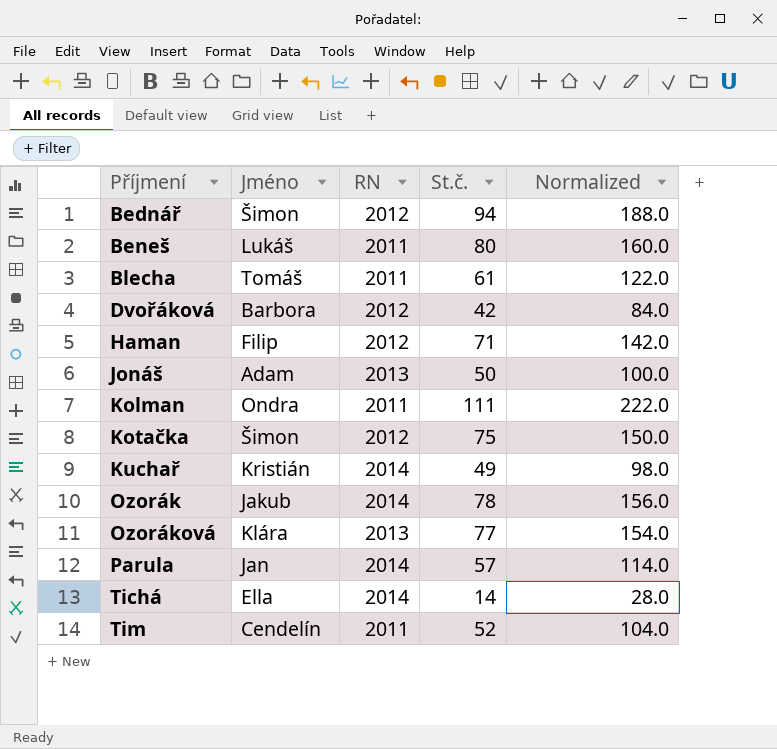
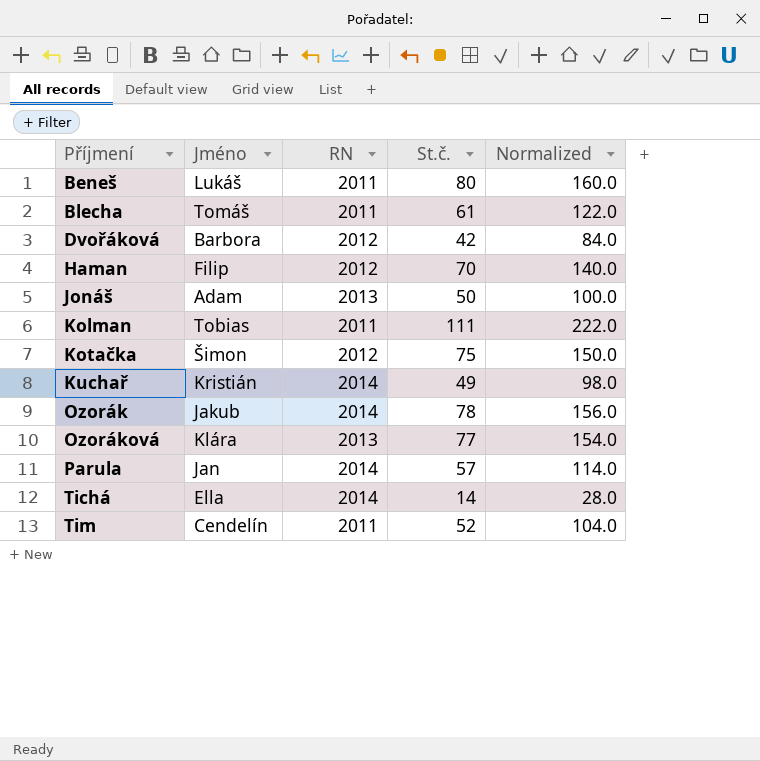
row Bednář: Šimon | 2012 | 94 | 188.0 -> none
Haman | St.č.: 71 -> 70
Haman | Normalized: 142.0 -> 140.0
Kolman | Jméno: Ondra -> Tobias

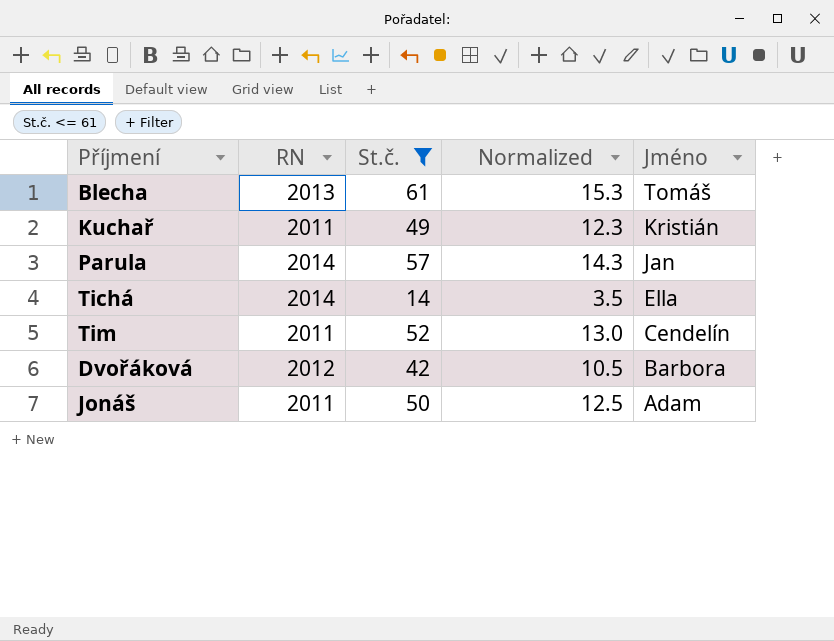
filter: none -> St.č. <= 61
row order: Příjmení ascending -> Jméno descending
column Normalized | formula: [St.č.] * 2 -> [St.č.] * 0.25
column Jméno | position: 2 -> 5
Blecha | RN: 2011 -> 2013
Kuchař | RN: 2014 -> 2011
Jonáš | RN: 2013 -> 2011

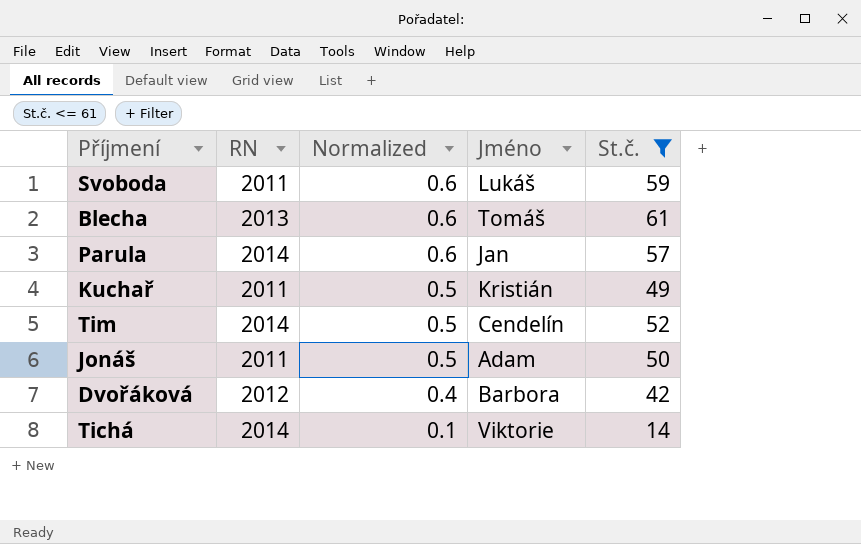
row order: Jméno descending -> Normalized descending
column Normalized | formula: [St.č.] * 0.25 -> [St.č.] * 0.01
column St.č. | position: 3 -> 5
row Svoboda: none -> 2011 | 0.6 | Lukáš | 59
Tim | RN: 2011 -> 2014
Tichá | Jméno: Ella -> Viktorie

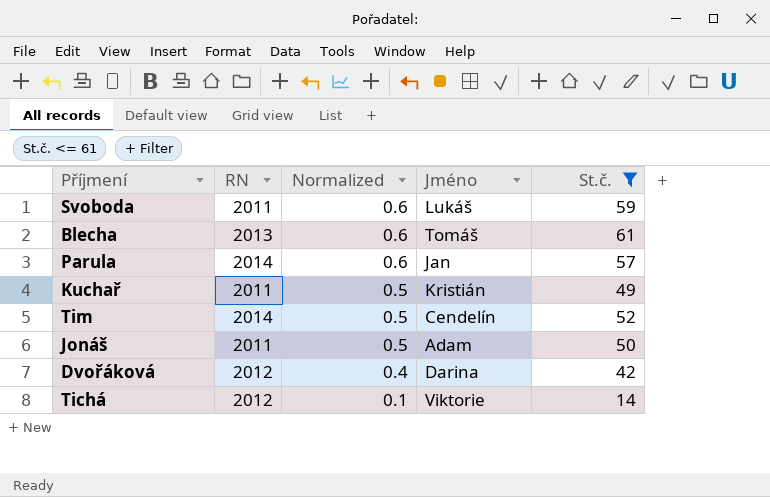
Dvořáková | Jméno: Barbora -> Darina
Tichá | RN: 2014 -> 2012

